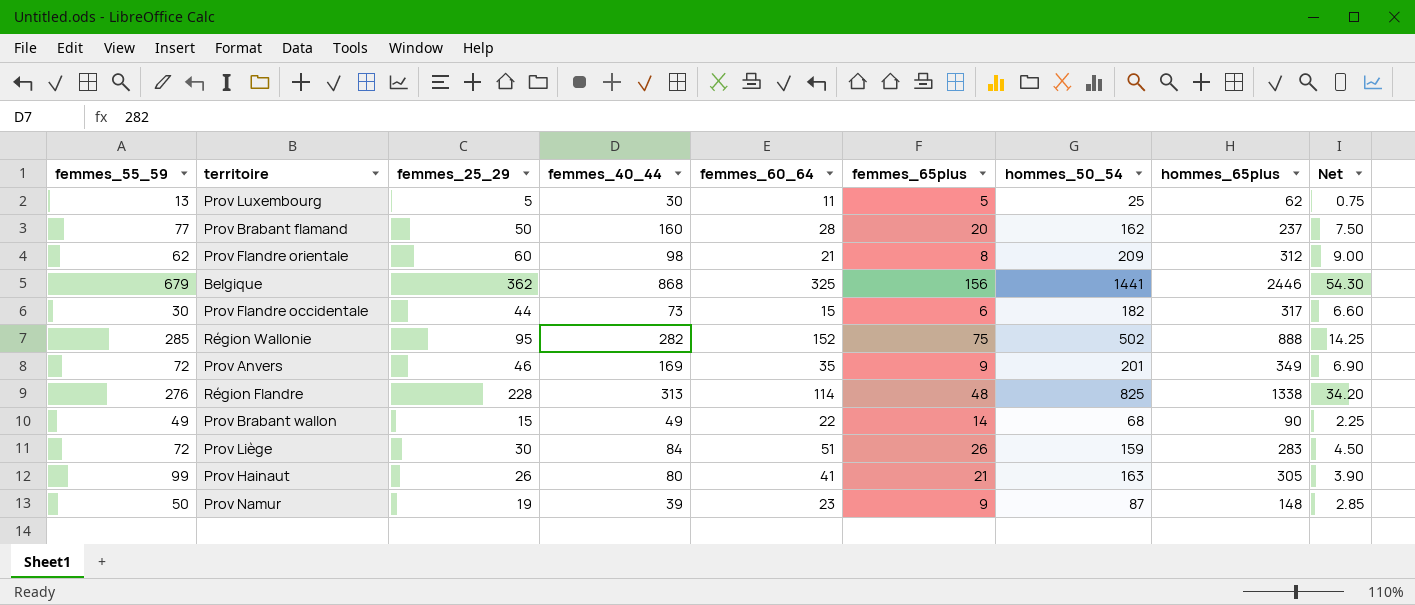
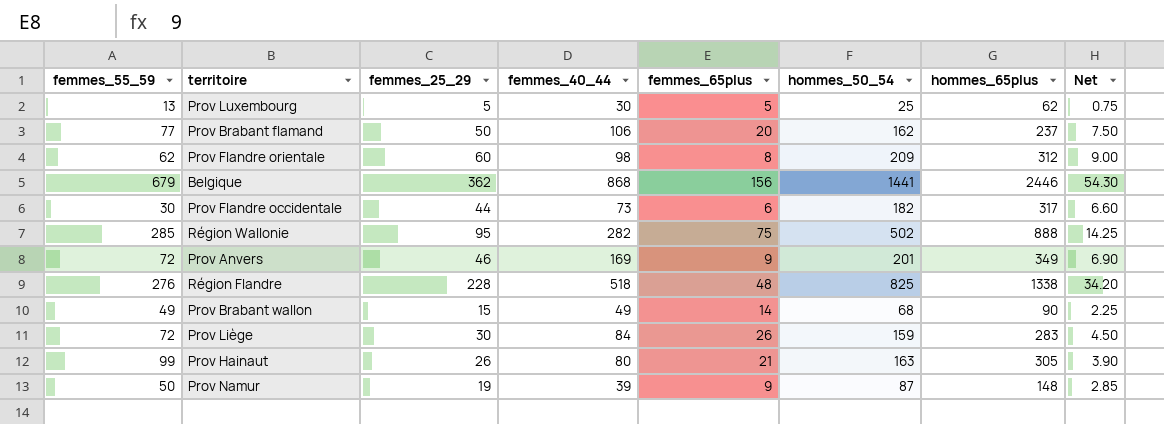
column femmes_60_64 | position: 5 -> none
Prov Brabant flamand | femmes_40_44: 160 -> 106
Région Flandre | femmes_40_44: 313 -> 518

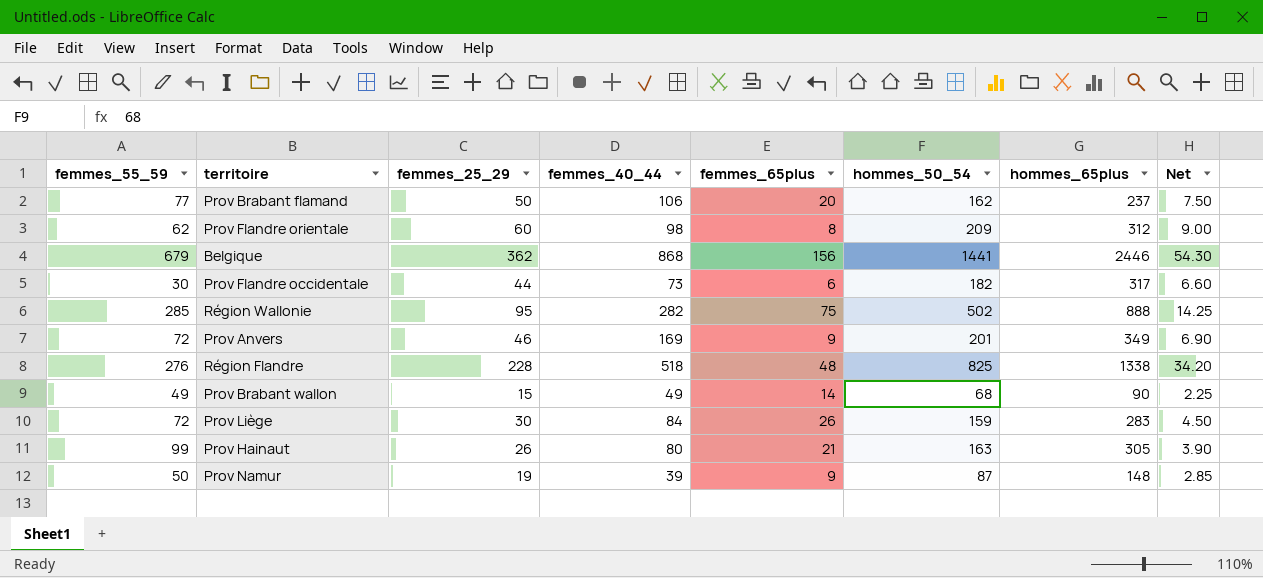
row Prov Luxembourg: 13 | 5 | 30 | 5 | 25 | 62 | 0.75 -> none

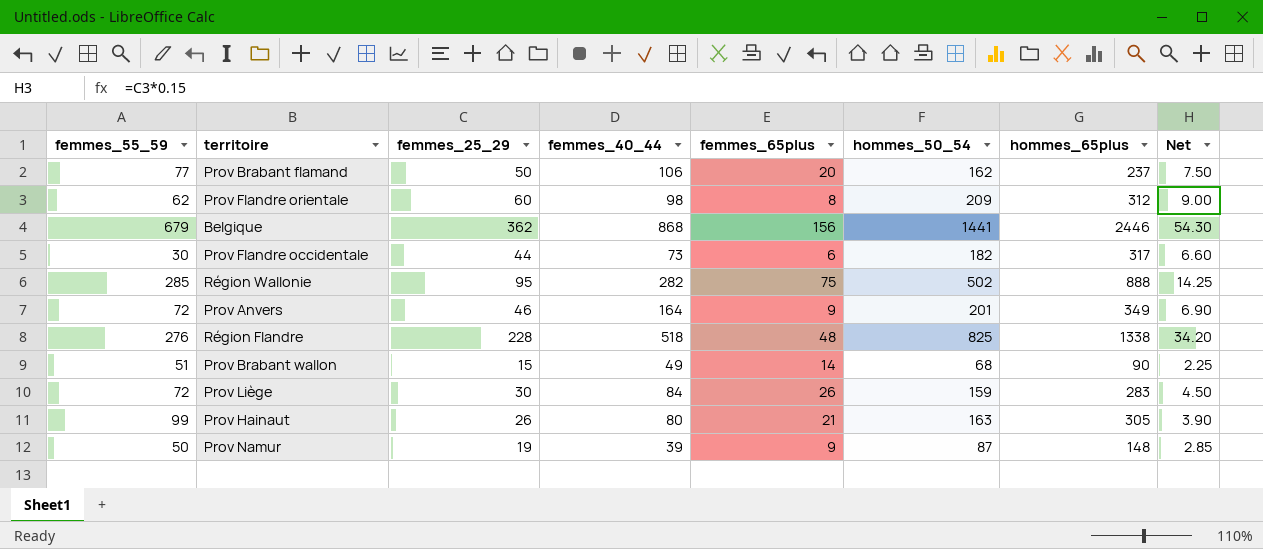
Prov Anvers | femmes_40_44: 169 -> 164
Prov Brabant wallon | femmes_55_59: 49 -> 51

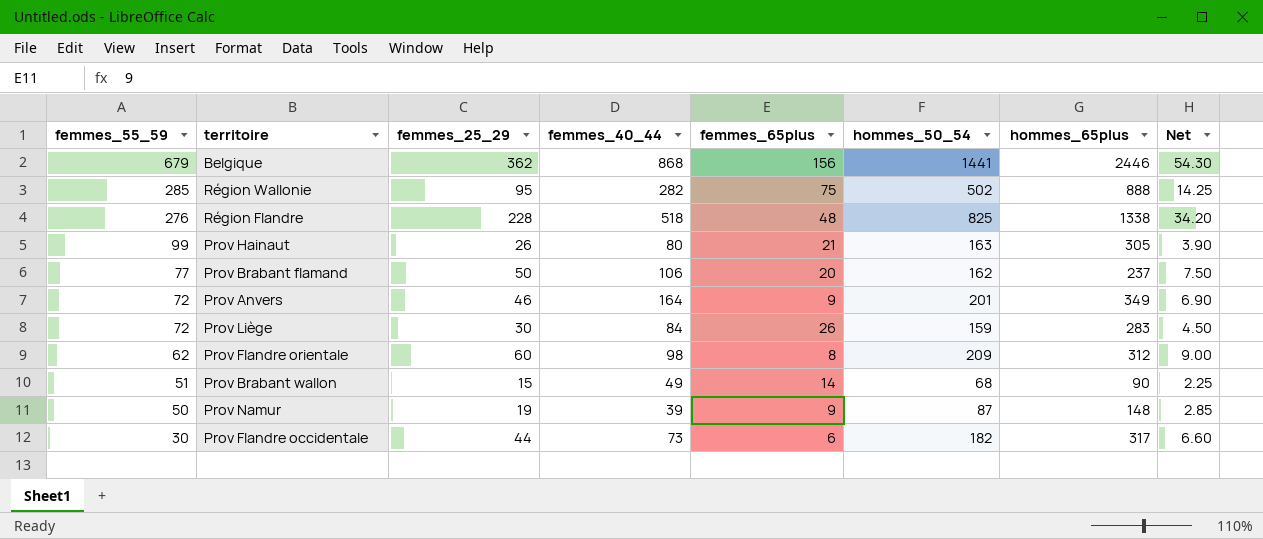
row order: none -> femmes_55_59 descending

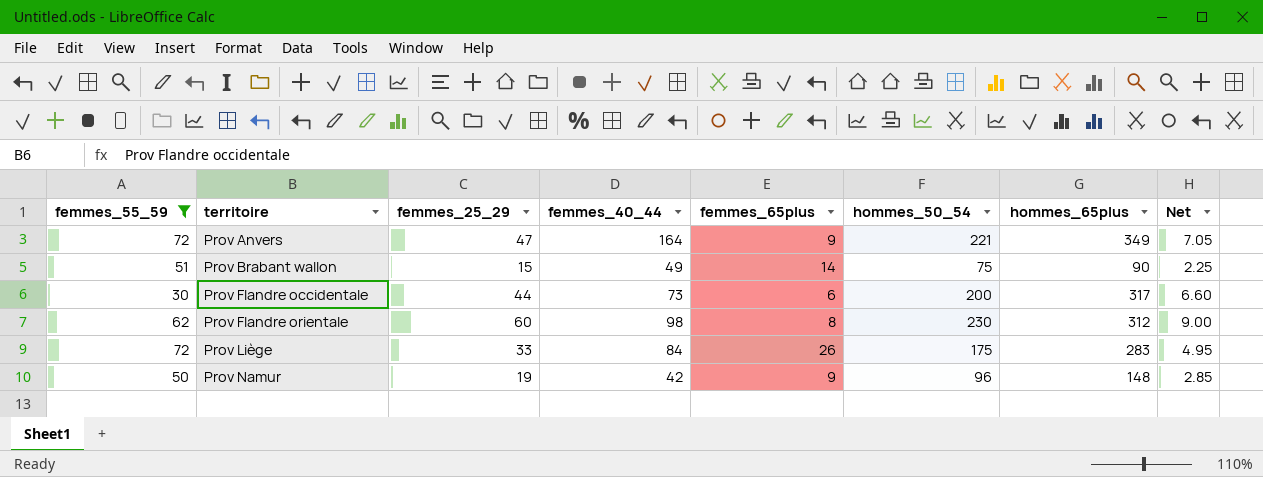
filter: none -> femmes_55_59 <= 72
row order: femmes_55_59 descending -> territoire ascending
Prov Anvers | femmes_25_29: 46 -> 47
Prov Anvers | hommes_50_54: 201 -> 221
Prov Anvers | Net: 6.90 -> 7.05
Prov Brabant wallon | hommes_50_54: 68 -> 75
Prov Flandre occidentale | hommes_50_54: 182 -> 200
Prov Flandre orientale | hommes_50_54: 209 -> 230
Prov Liège | femmes_25_29: 30 -> 33
Prov Liège | hommes_50_54: 159 -> 175
Prov Liège | Net: 4.50 -> 4.95
Prov Namur | femmes_40_44: 39 -> 42
Prov Namur | hommes_50_54: 87 -> 96

